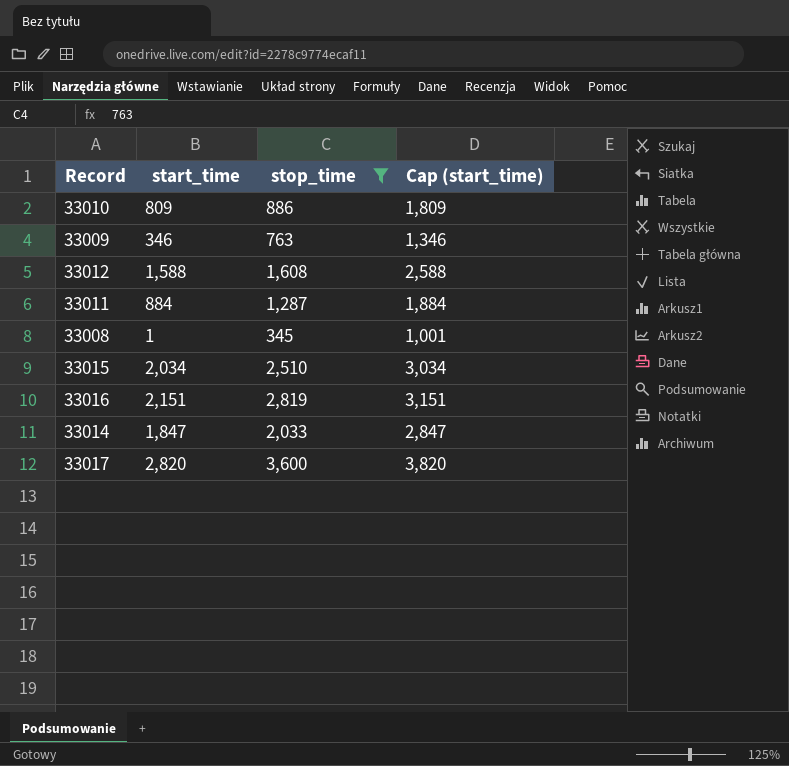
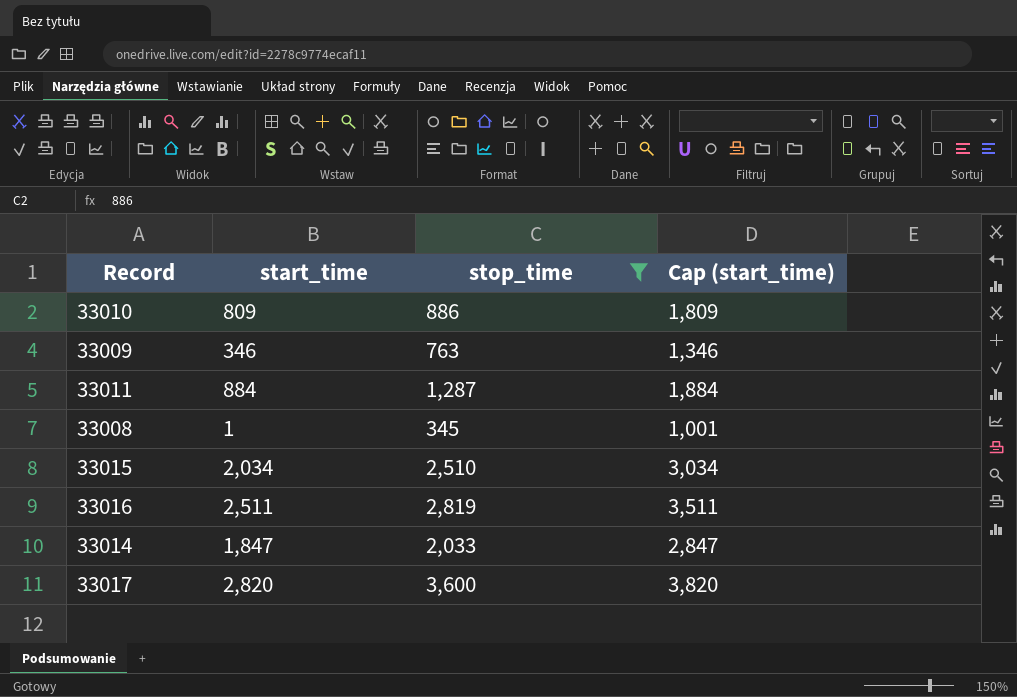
row 33012: 1,588 | 1,608 | 2,588 -> none
33016 | start_time: 2,151 -> 2,511
33016 | Cap (start_time): 3,151 -> 3,511

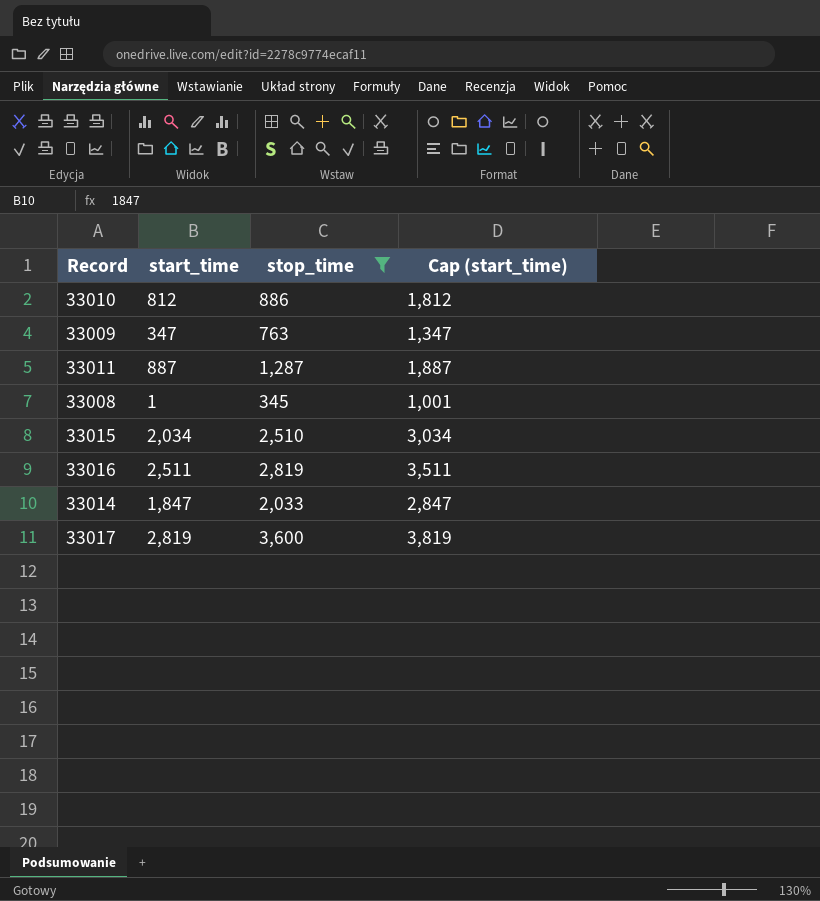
33010 | start_time: 809 -> 812
33010 | Cap (start_time): 1,809 -> 1,812
33009 | start_time: 346 -> 347
33009 | Cap (start_time): 1,346 -> 1,347
33011 | start_time: 884 -> 887
33011 | Cap (start_time): 1,884 -> 1,887
33017 | start_time: 2,820 -> 2,819
33017 | Cap (start_time): 3,820 -> 3,819

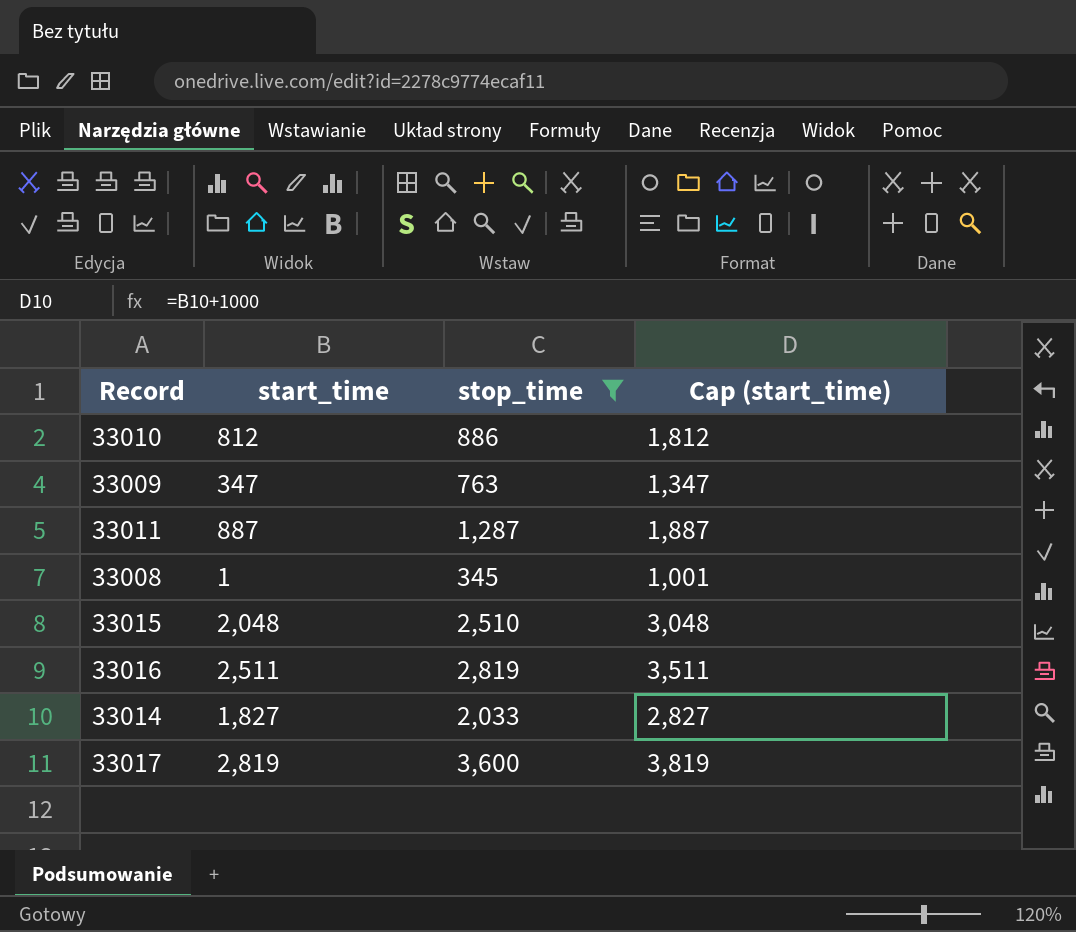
33015 | start_time: 2,034 -> 2,048
33015 | Cap (start_time): 3,034 -> 3,048
33014 | start_time: 1,847 -> 1,827
33014 | Cap (start_time): 2,847 -> 2,827

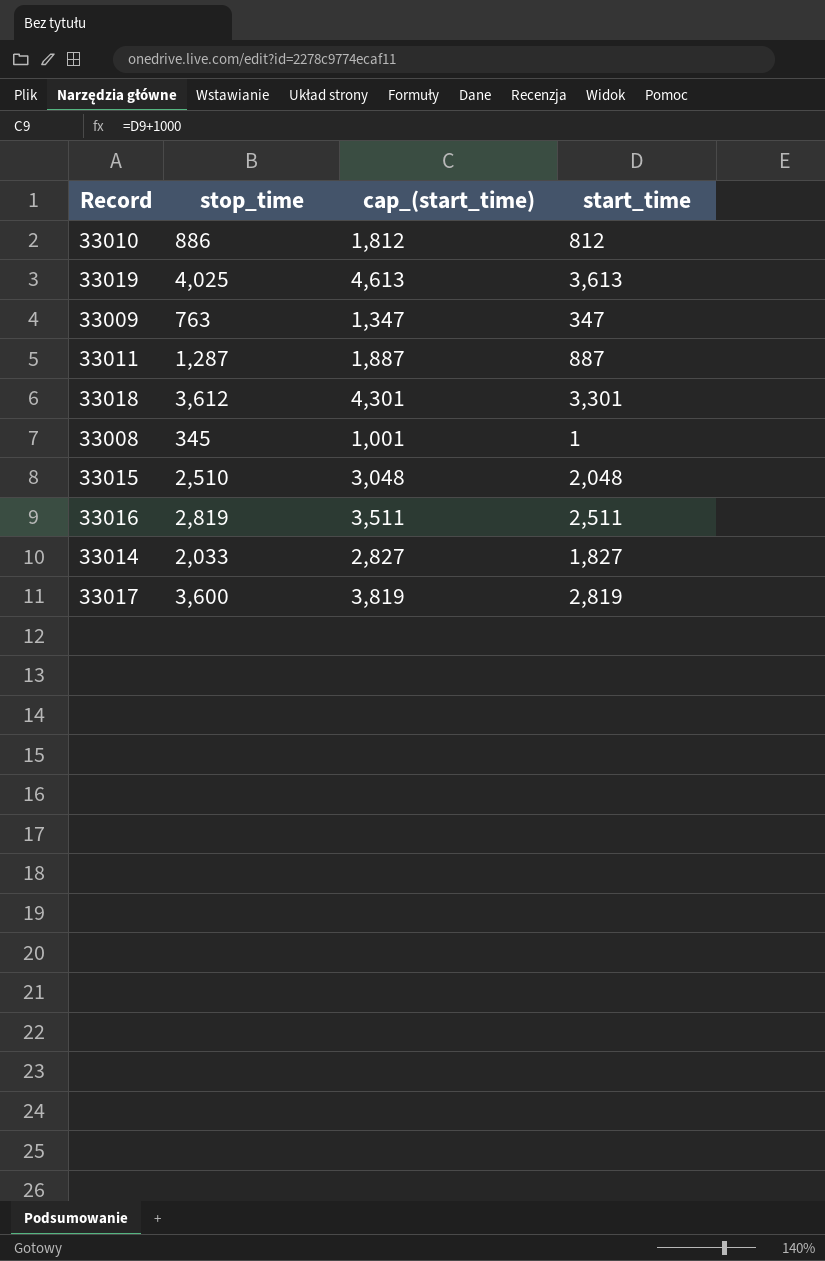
filter: stop_time <= 3,600 -> none
column name: Cap (start_time) -> cap_(start_time)
column start_time | position: 2 -> 4

